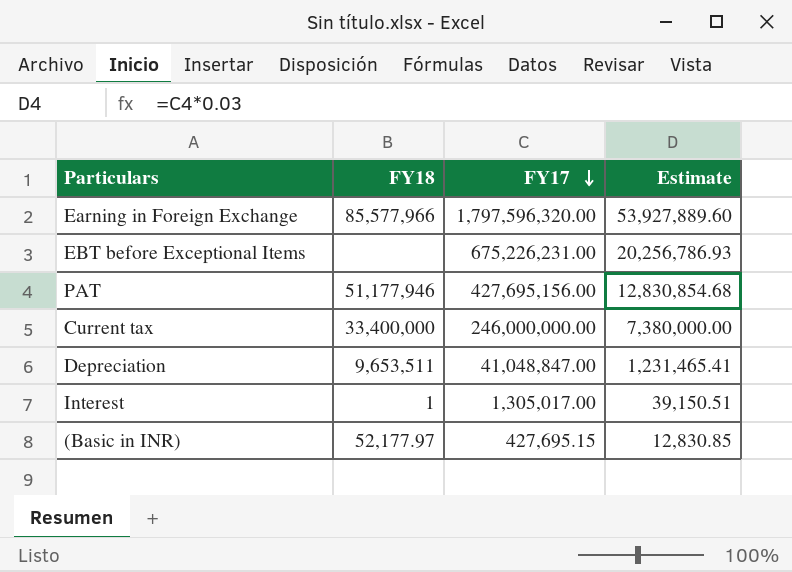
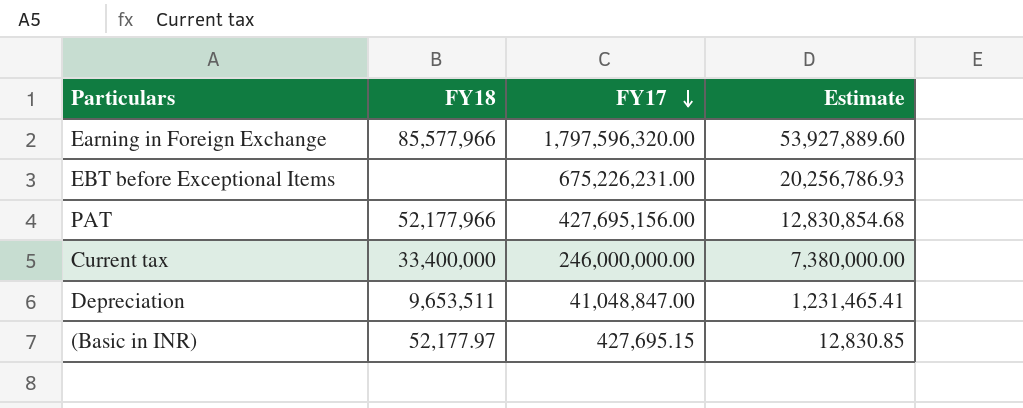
row Interest: 1 | 1,305,017.00 | 39,150.51 -> none
PAT | FY18: 51,177,946 -> 52,177,966

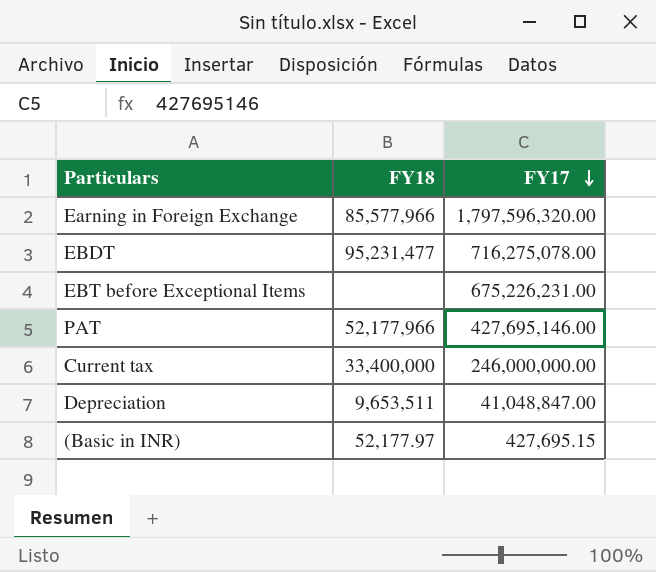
column Estimate | formula: [FY17] * 0.03 -> none
row EBDT: none -> 95,231,477 | 716,275,078.00
PAT | FY17: 427,695,156.00 -> 427,695,146.00

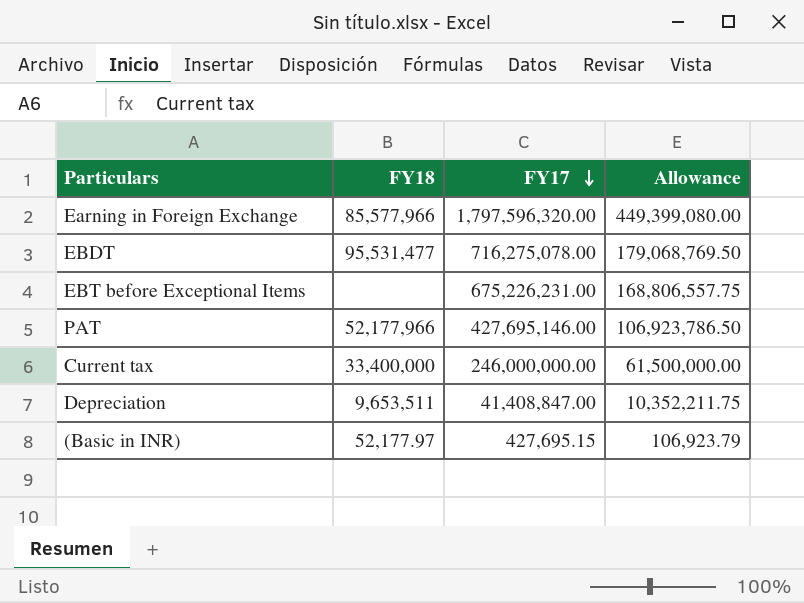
column Allowance | formula: none -> [FY17] * 0.25
EBDT | FY18: 95,231,477 -> 95,531,477
Depreciation | FY17: 41,048,847.00 -> 41,408,847.00

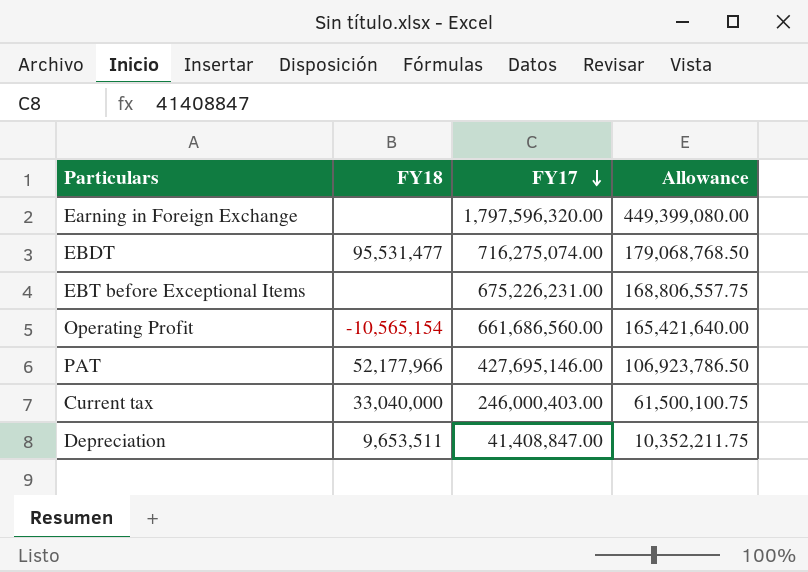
row (Basic in INR): 52,177.97 | 427,695.15 | 106,923.79 -> none
Earning in Foreign Exchange | FY18: 85,577,966 -> none
EBDT | FY17: 716,275,078.00 -> 716,275,074.00
EBDT | Allowance: 179,068,769.50 -> 179,068,768.50
row Operating Profit: none -> -10,565,154 | 661,686,560.00 | 165,421,640.00
Current tax | FY18: 33,400,000 -> 33,040,000
Current tax | FY17: 246,000,000.00 -> 246,000,403.00
Current tax | Allowance: 61,500,000.00 -> 61,500,100.75

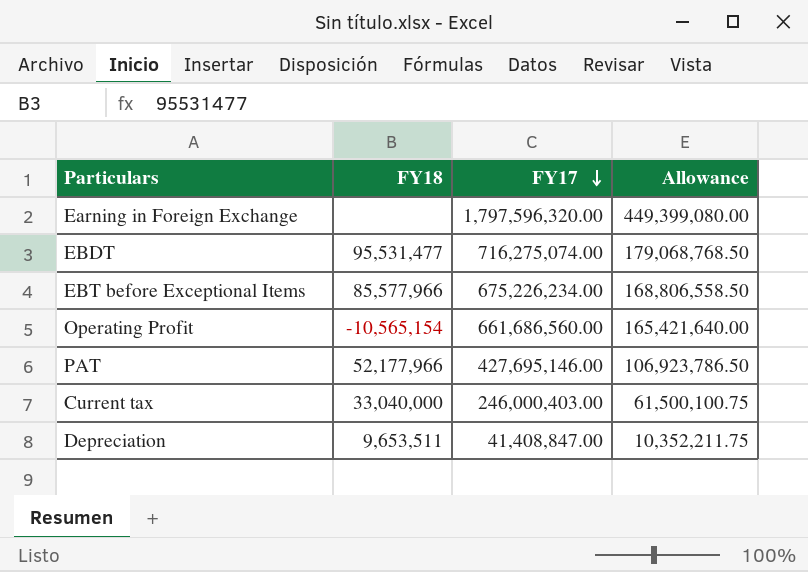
EBT before Exceptional Items | FY18: none -> 85,577,966
EBT before Exceptional Items | FY17: 675,226,231.00 -> 675,226,234.00
EBT before Exceptional Items | Allowance: 168,806,557.75 -> 168,806,558.50

